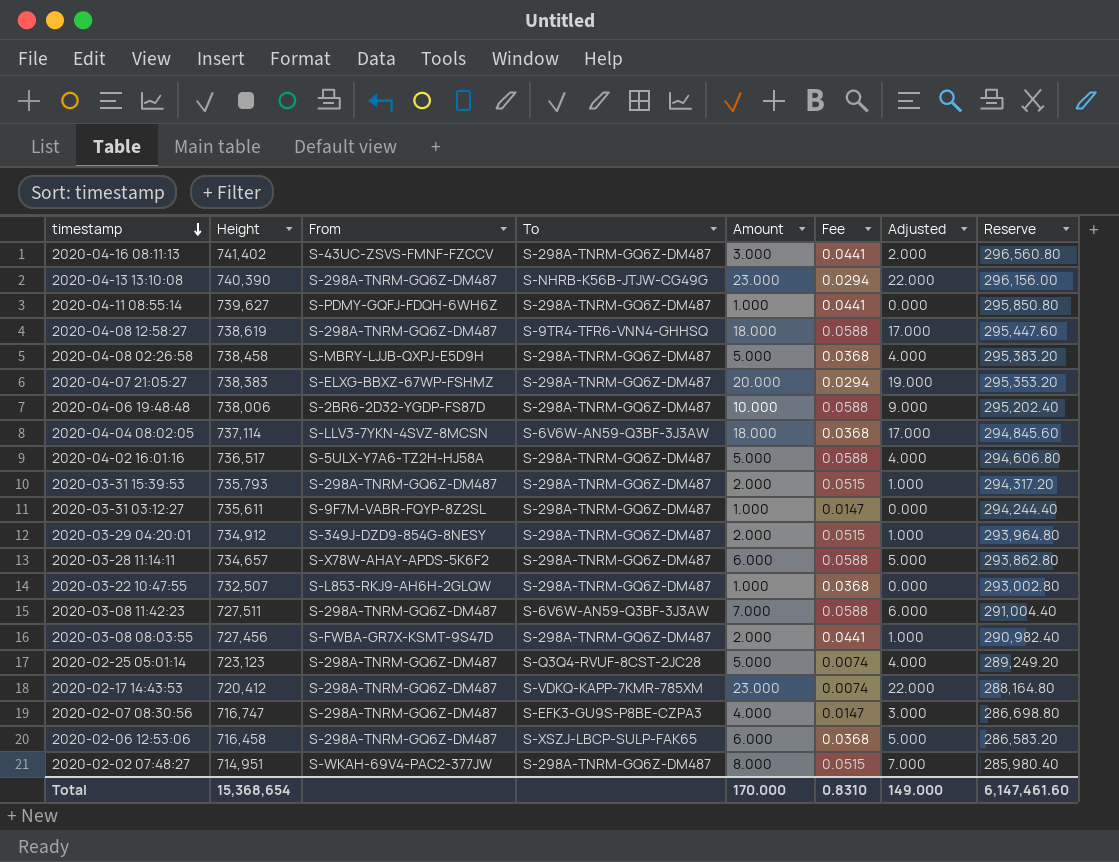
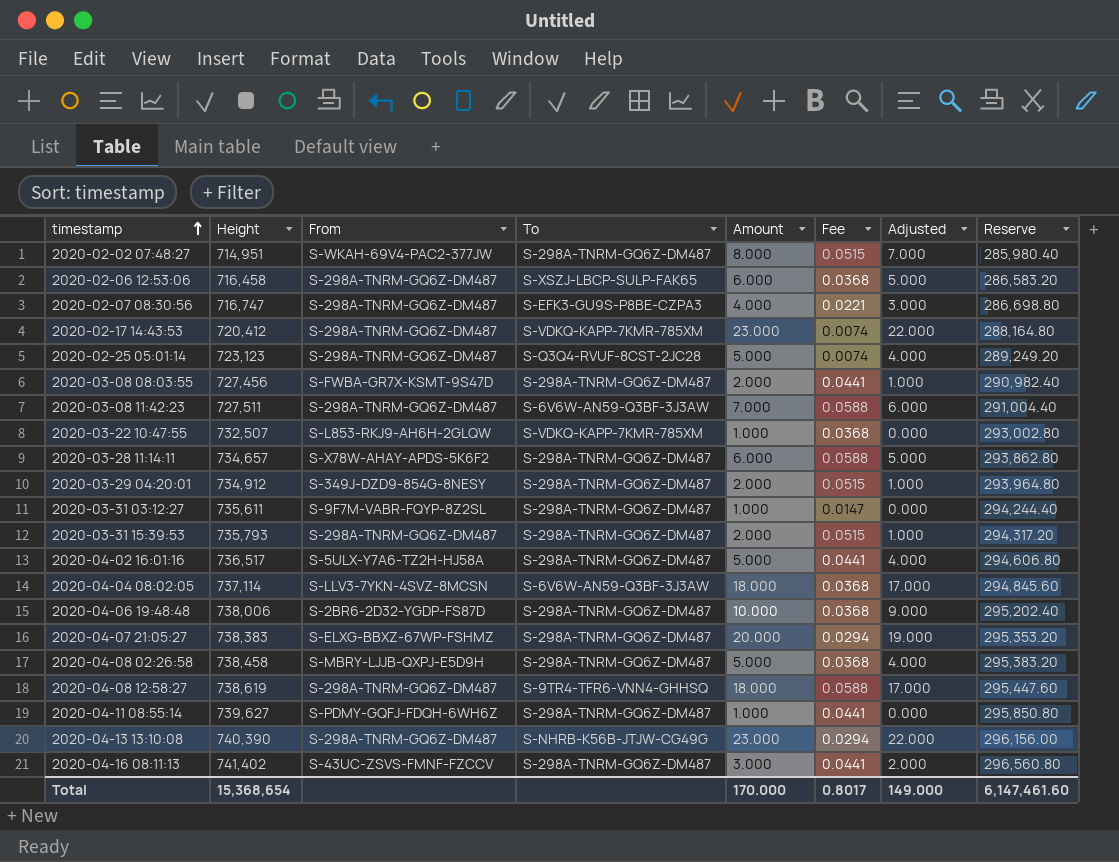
row order: timestamp descending -> timestamp ascending
2020-02-07 08:30:56 | Fee: 0.0147 -> 0.0221
2020-03-22 10:47:55 | To: S-298A-TNRM-GQ6Z-DM487 -> S-VDKQ-KAPP-7KMR-785XM
2020-04-02 16:01:16 | Fee: 0.0588 -> 0.0441
2020-04-06 19:48:48 | Fee: 0.0588 -> 0.0368
Total | Fee: 0.8310 -> 0.8017

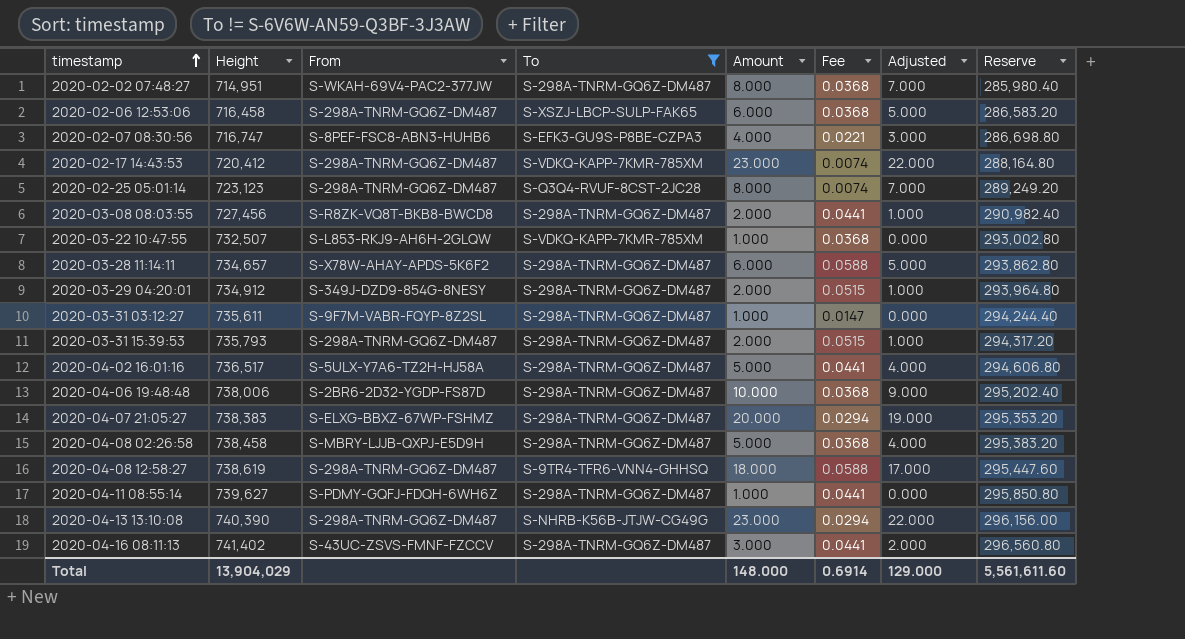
filter: none -> To != S-6V6W-AN59-Q3BF-3J3AW
2020-02-02 07:48:27 | Fee: 0.0515 -> 0.0368
2020-02-07 08:30:56 | From: S-298A-TNRM-GQ6Z-DM487 -> S-8PEF-FSC8-ABN3-HUHB6
2020-02-25 05:01:14 | Amount: 5.000 -> 8.000
2020-02-25 05:01:14 | Adjusted: 4.000 -> 7.000
2020-03-08 08:03:55 | From: S-FWBA-GR7X-KSMT-9S47D -> S-R8ZK-VQ8T-BKB8-BWCD8
Total | Height: 15,368,654 -> 13,904,029
Total | Amount: 170.000 -> 148.000
Total | Fee: 0.8017 -> 0.6914
Total | Adjusted: 149.000 -> 129.000
Total | Reserve: 6,147,461.60 -> 5,561,611.60

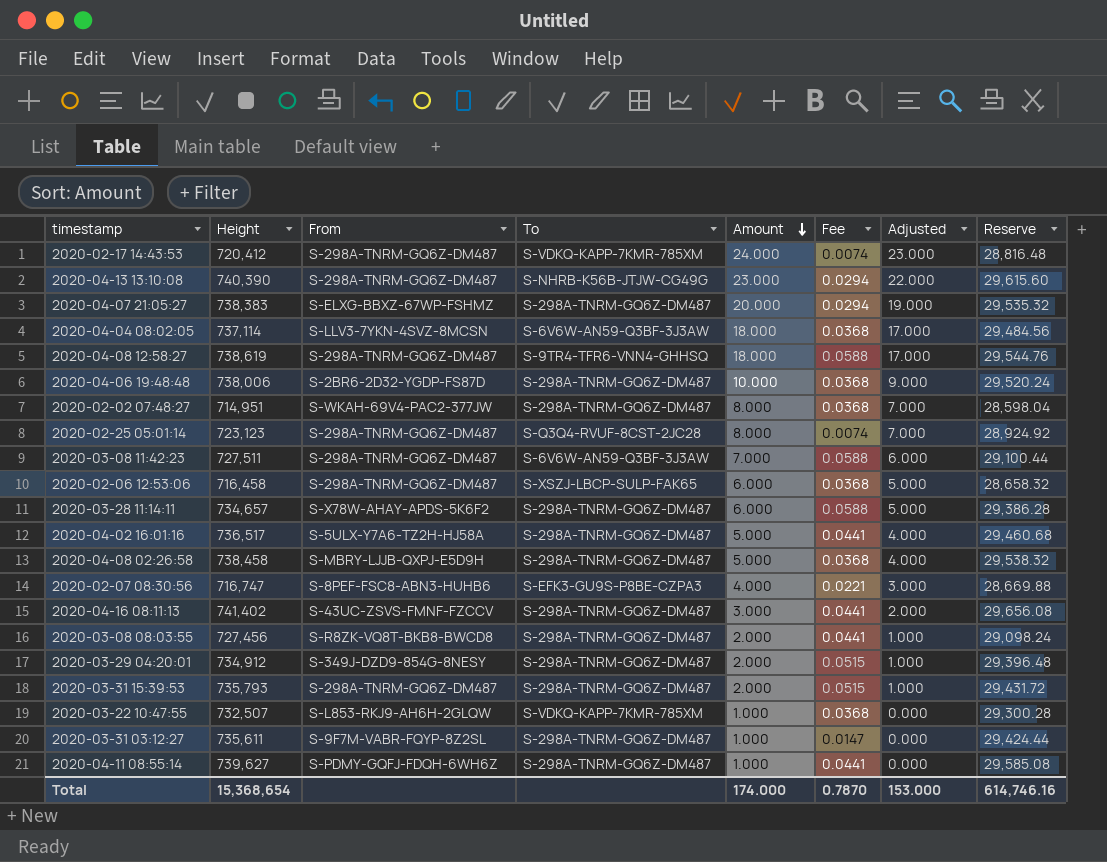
filter: To != S-6V6W-AN59-Q3BF-3J3AW -> none
row order: timestamp ascending -> Amount descending
column Reserve | formula: [Height] * 0.4 -> [Height] * 0.04
2020-02-17 14:43:53 | Amount: 23.000 -> 24.000
2020-02-17 14:43:53 | Adjusted: 22.000 -> 23.000
Total | Height: 13,904,029 -> 15,368,654
Total | Amount: 148.000 -> 174.000
Total | Fee: 0.6914 -> 0.7870
Total | Adjusted: 129.000 -> 153.000
Total | Reserve: 5,561,611.60 -> 614,746.16

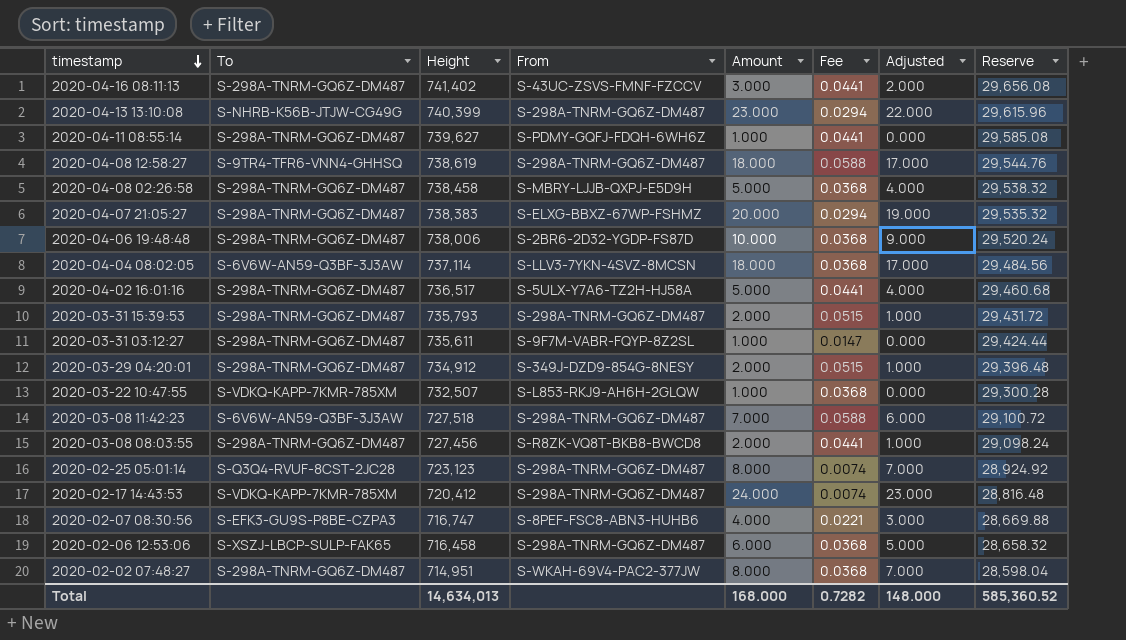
row order: Amount descending -> timestamp descending
column To | position: 4 -> 2
row 2020-03-28 11:14:11: 734,657 | S-X78W-AHAY-APDS-5K6F2 | S-298A-TNRM-GQ6Z-DM487 | 6.000 | 0.0588 | 5.000 | 29,386.28 -> none
2020-04-13 13:10:08 | Height: 740,390 -> 740,399
2020-04-13 13:10:08 | Reserve: 29,615.60 -> 29,615.96
2020-03-08 11:42:23 | Height: 727,511 -> 727,518
2020-03-08 11:42:23 | Reserve: 29,100.44 -> 29,100.72
Total | Height: 15,368,654 -> 14,634,013
Total | Amount: 174.000 -> 168.000
Total | Fee: 0.7870 -> 0.7282
Total | Adjusted: 153.000 -> 148.000
Total | Reserve: 614,746.16 -> 585,360.52

